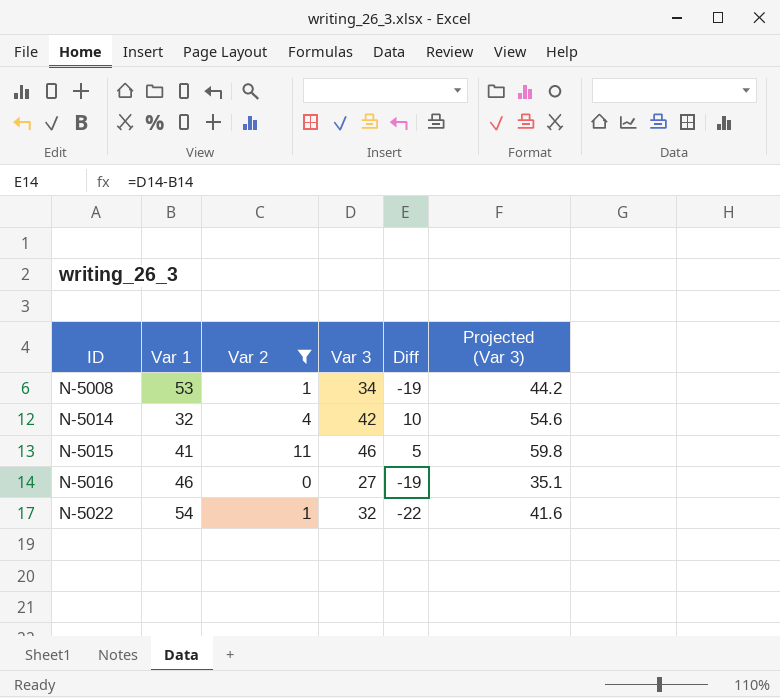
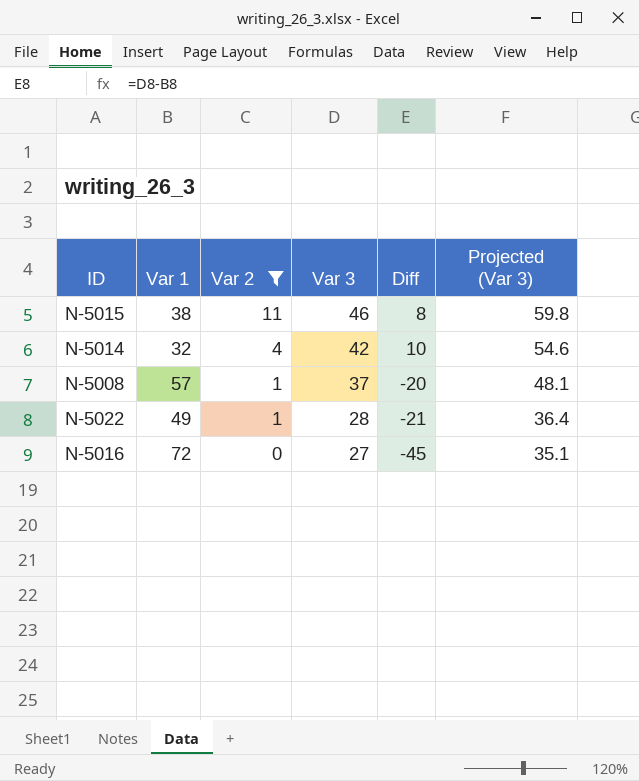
row order: ID ascending -> Var 2 descending
N-5015 | Var 1: 41 -> 38
N-5015 | Diff: 5 -> 8
N-5008 | Var 1: 53 -> 57
N-5008 | Var 3: 34 -> 37
N-5008 | Diff: -19 -> -20
N-5008 | Projected (Var 3): 44.2 -> 48.1
N-5022 | Var 1: 54 -> 49
N-5022 | Var 3: 32 -> 28
N-5022 | Diff: -22 -> -21
N-5022 | Projected (Var 3): 41.6 -> 36.4
N-5016 | Var 1: 46 -> 72
N-5016 | Diff: -19 -> -45

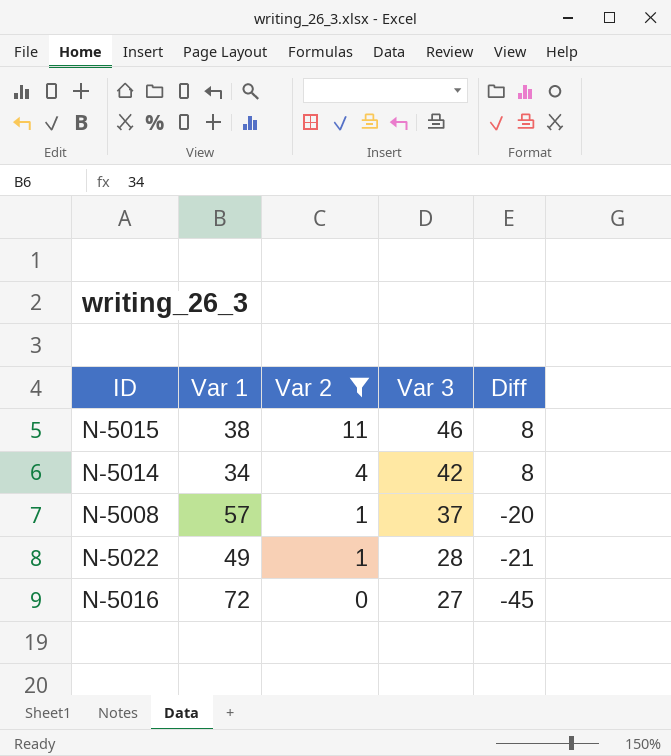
column Projected (Var 3) | formula: [Var 3] * 1.3 -> none
N-5014 | Var 1: 32 -> 34
N-5014 | Diff: 10 -> 8

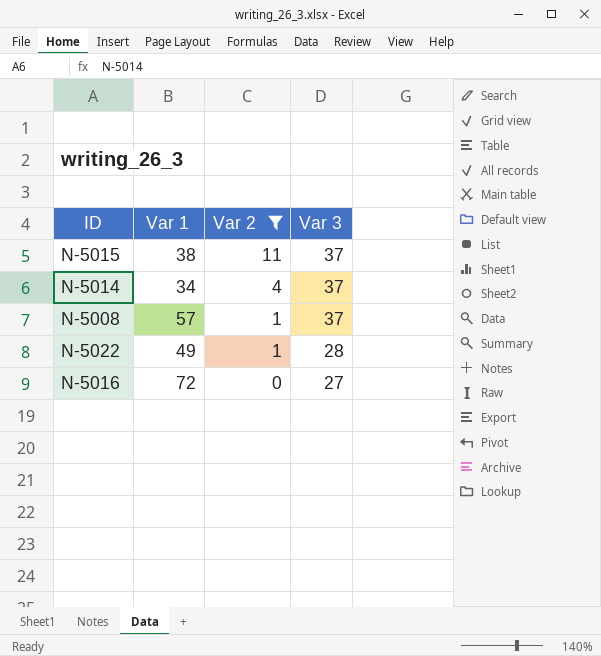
column Diff | formula: [Var 3] - [Var 1] -> none
N-5015 | Var 3: 46 -> 37
N-5014 | Var 3: 42 -> 37

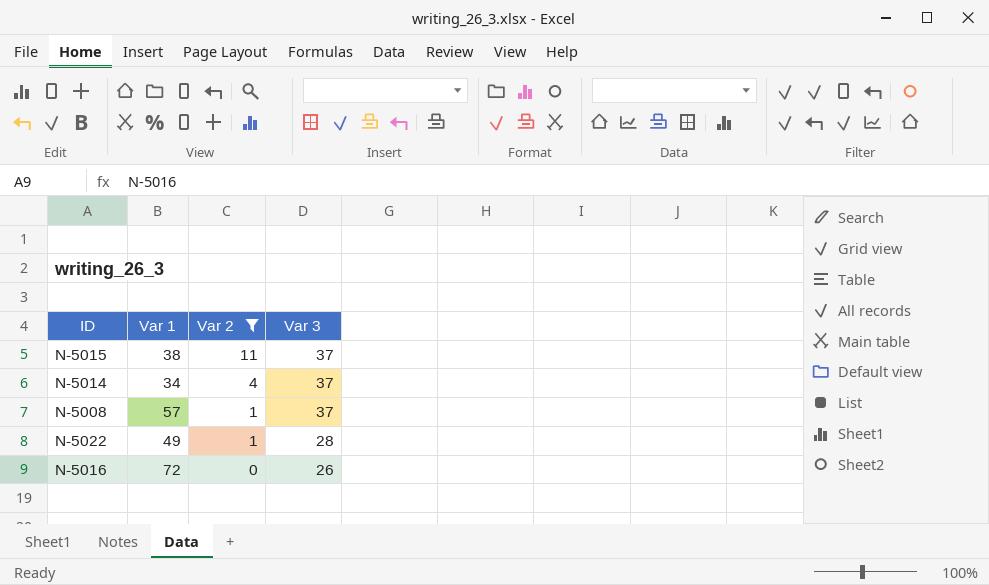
N-5016 | Var 3: 27 -> 26

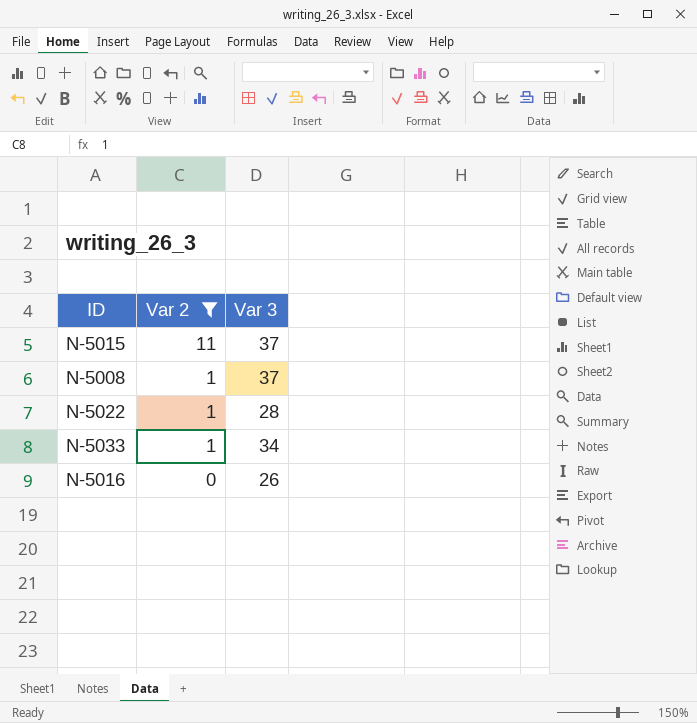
column Var 1 | position: 2 -> none
row N-5014: 34 | 4 | 37 -> none
row N-5033: none -> 1 | 34

